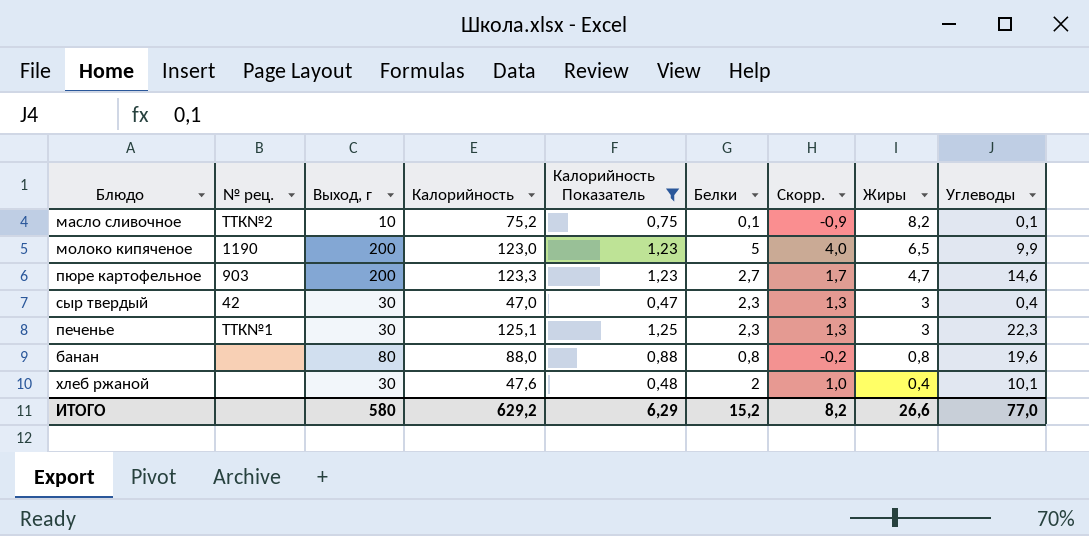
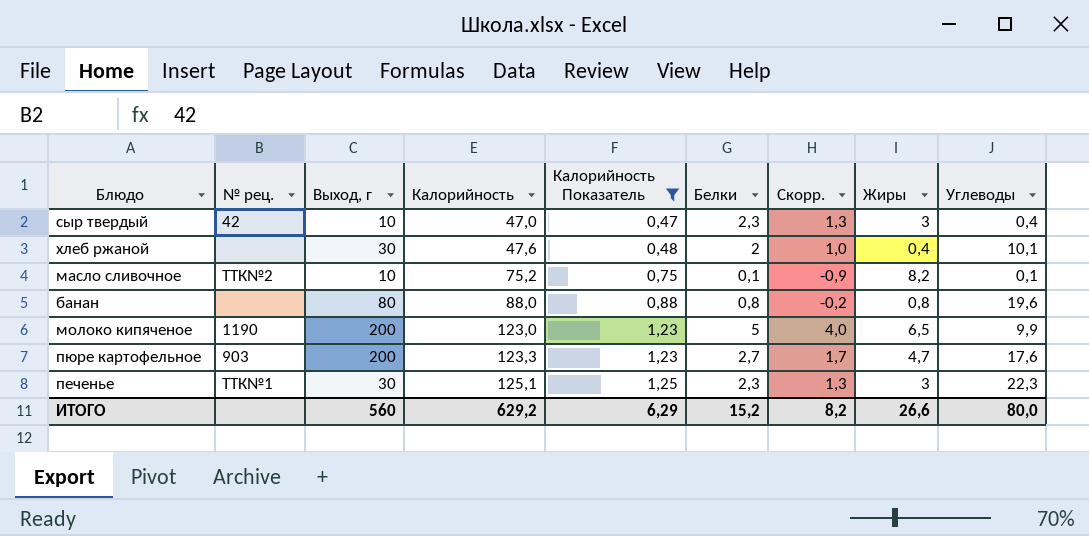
row order: Жиры descending -> Калорийность ascending
сыр твердый | Выход, г: 30 -> 10
пюре картофельное | Углеводы: 14,6 -> 17,6
ИТОГО | Выход, г: 580 -> 560
ИТОГО | Углеводы: 77,0 -> 80,0

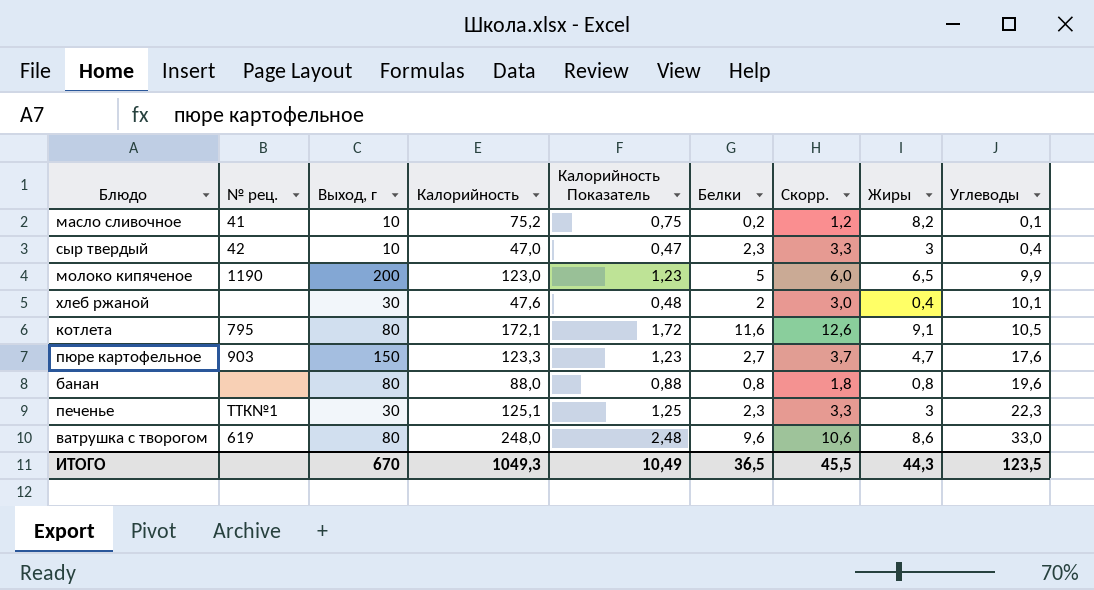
filter: Калорийность Показатель <= 1,25 -> none
row order: Калорийность ascending -> Углеводы ascending
column Скорр. | formula: [Белки] - 1 -> [Белки] + 1
масло сливочное | № рец.: ТТК№2 -> 41
масло сливочное | Белки: 0,1 -> 0,2
пюре картофельное | Выход, г: 200 -> 150
ИТОГО | Выход, г: 560 -> 670
ИТОГО | Калорийность: 629,2 -> 1049,3
ИТОГО | Калорийность Показатель: 6,29 -> 10,49
ИТОГО | Белки: 15,2 -> 36,5
ИТОГО | Скорр.: 8,2 -> 45,5
ИТОГО | Жиры: 26,6 -> 44,3
ИТОГО | Углеводы: 80,0 -> 123,5

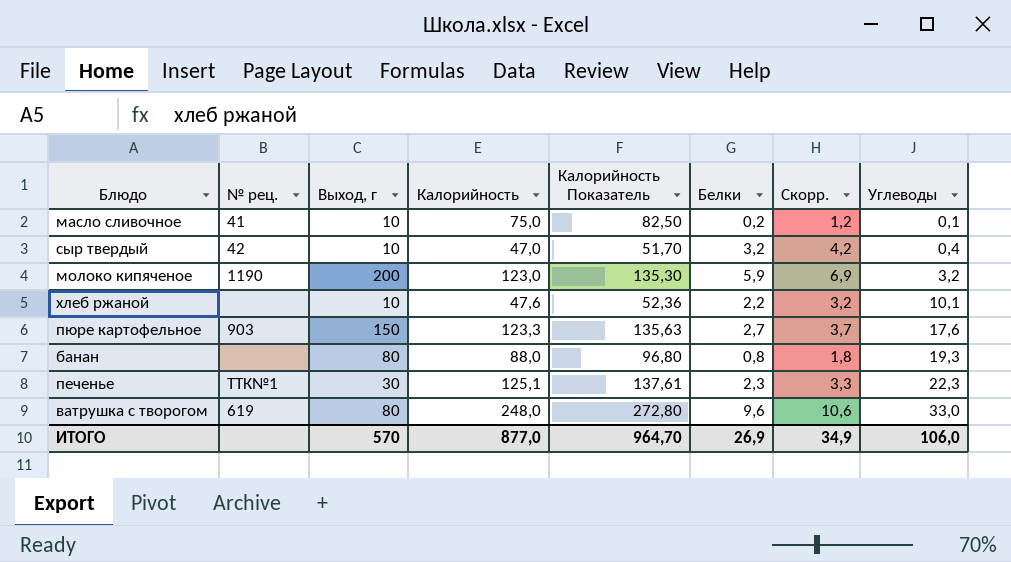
column Жиры | position: 8 -> none
column Калорийность Показатель | formula: [Калорийность] * 0,01 -> [Калорийность] * 1,1
row котлета: 795 | 80 | 172,1 | 1,72 | 11,6 | 12,6 | 9,1 | 10,5 -> none
масло сливочное | Калорийность: 75,2 -> 75,0
сыр твердый | Белки: 2,3 -> 3,2
сыр твердый | Скорр.: 3,3 -> 4,2
молоко кипяченое | Белки: 5 -> 5,9
молоко кипяченое | Скорр.: 6,0 -> 6,9
молоко кипяченое | Углеводы: 9,9 -> 3,2
хлеб ржаной | Выход, г: 30 -> 10
хлеб ржаной | Белки: 2 -> 2,2
хлеб ржаной | Скорр.: 3,0 -> 3,2
банан | Углеводы: 19,6 -> 19,3
ИТОГО | Выход, г: 670 -> 570
ИТОГО | Калорийность: 1049,3 -> 877,0
ИТОГО | Калорийность Показатель: 10,49 -> 964,70
ИТОГО | Белки: 36,5 -> 26,9
ИТОГО | Скорр.: 45,5 -> 34,9
ИТОГО | Углеводы: 123,5 -> 106,0

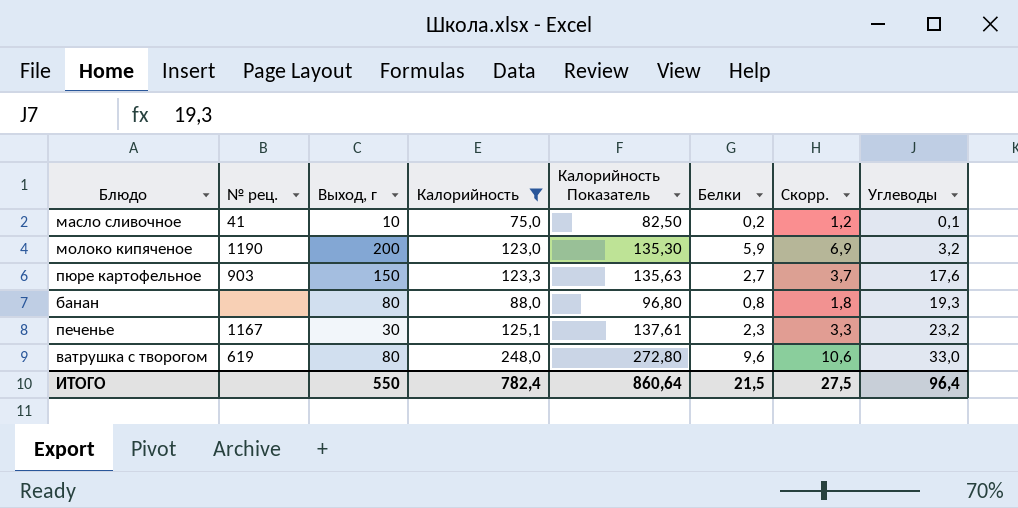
filter: none -> Калорийность >= 75,0
печенье | № рец.: ТТК№1 -> 1167
печенье | Углеводы: 22,3 -> 23,2
ИТОГО | Выход, г: 570 -> 550
ИТОГО | Калорийность: 877,0 -> 782,4
ИТОГО | Калорийность Показатель: 964,70 -> 860,64
ИТОГО | Белки: 26,9 -> 21,5
ИТОГО | Скорр.: 34,9 -> 27,5
ИТОГО | Углеводы: 106,0 -> 96,4

